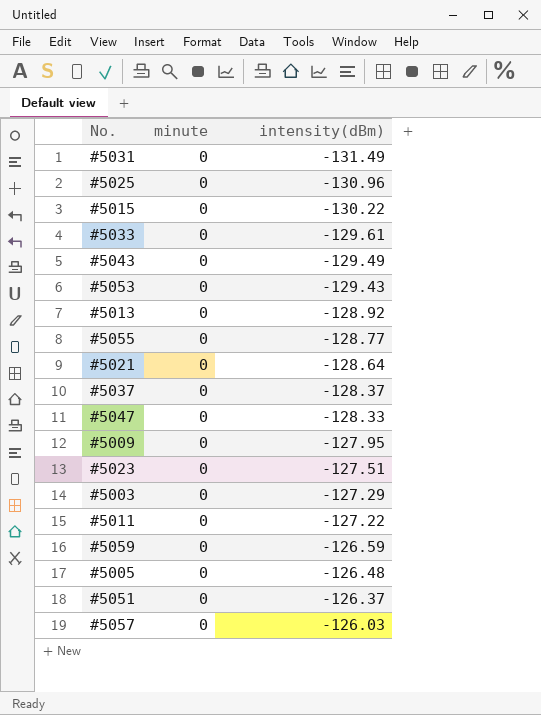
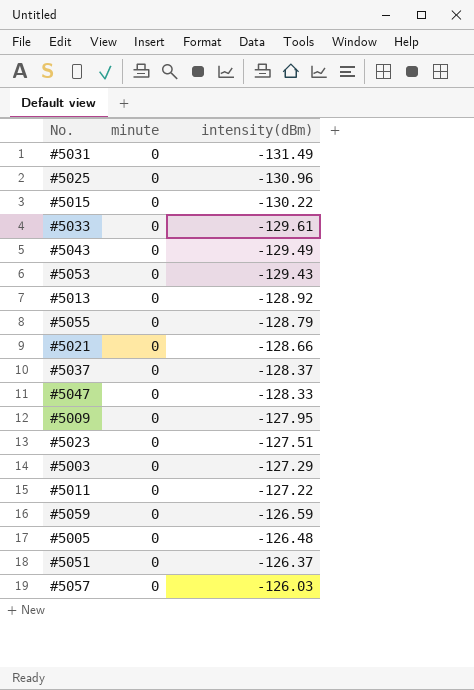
#5055 | intensity(dBm): -128.77 -> -128.79
#5021 | intensity(dBm): -128.64 -> -128.66

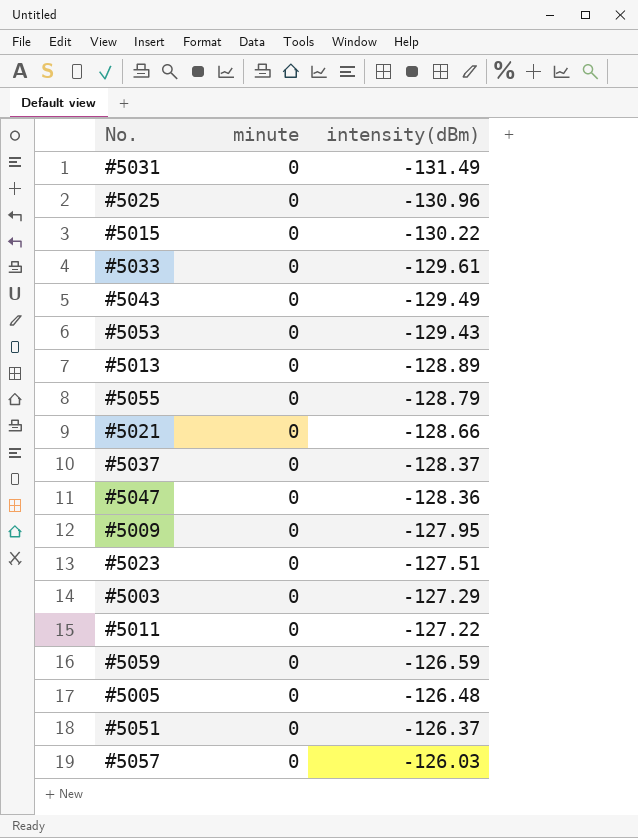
#5013 | intensity(dBm): -128.92 -> -128.89
#5047 | intensity(dBm): -128.33 -> -128.36

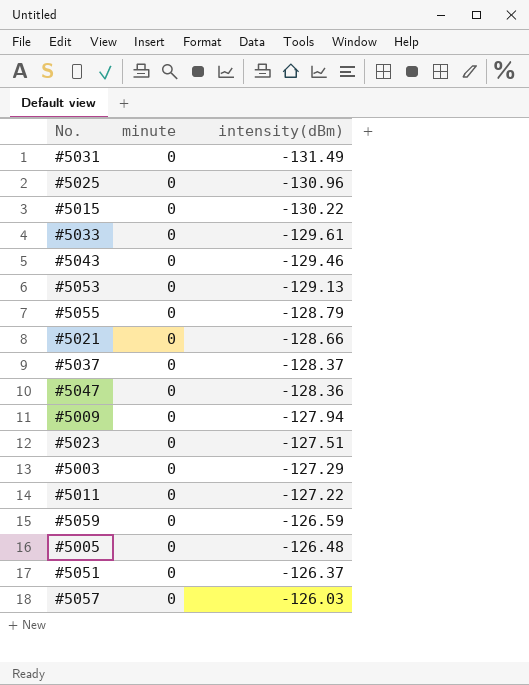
row #5013: 0 | -128.89 -> none
#5043 | intensity(dBm): -129.49 -> -129.46
#5053 | intensity(dBm): -129.43 -> -129.13
#5009 | intensity(dBm): -127.95 -> -127.94

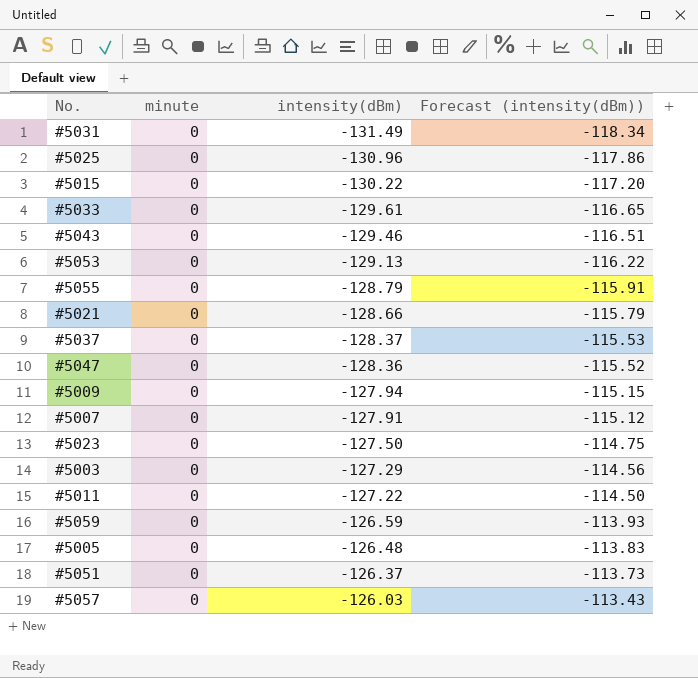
column Forecast (intensity(dBm)) | formula: none -> [intensity(dBm)] * 0.9
row #5007: none -> 0 | -127.91 | -115.12
#5023 | intensity(dBm): -127.51 -> -127.50

